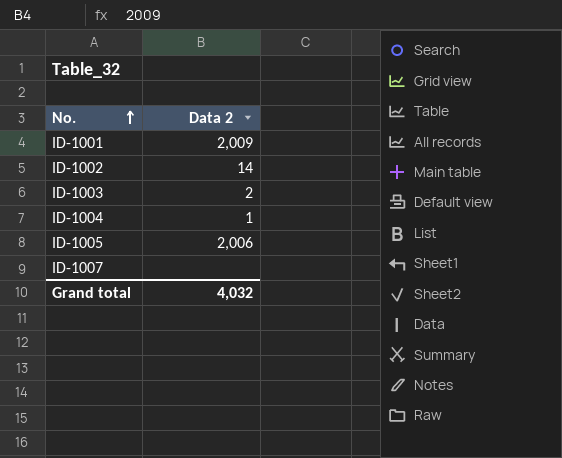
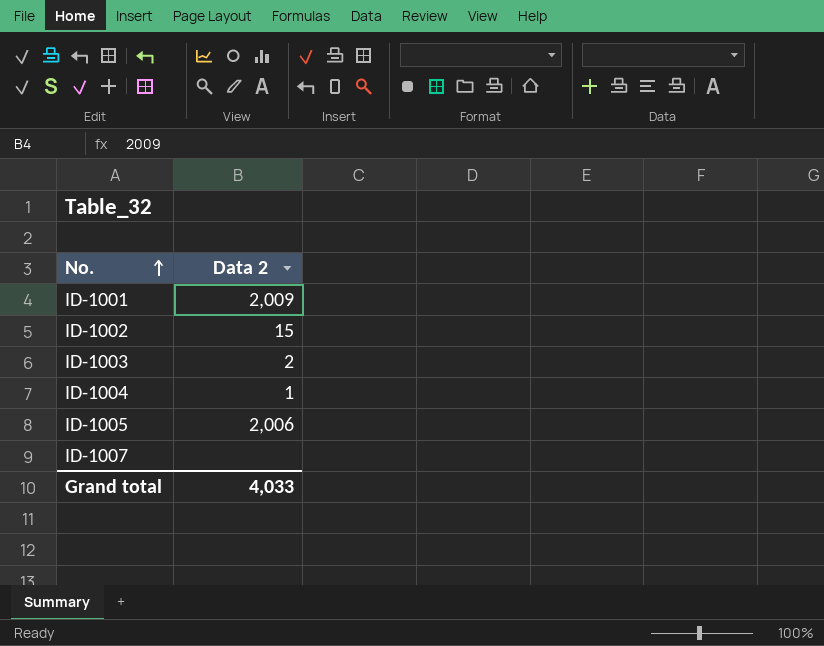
ID-1002 | Data 2: 14 -> 15
Grand total | Data 2: 4,032 -> 4,033

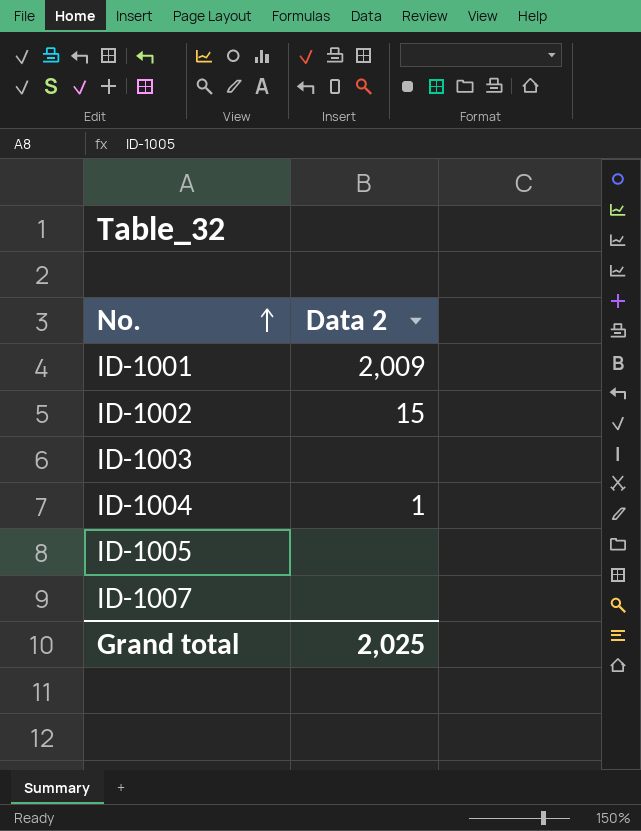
ID-1003 | Data 2: 2 -> none
ID-1005 | Data 2: 2,006 -> none
Grand total | Data 2: 4,033 -> 2,025

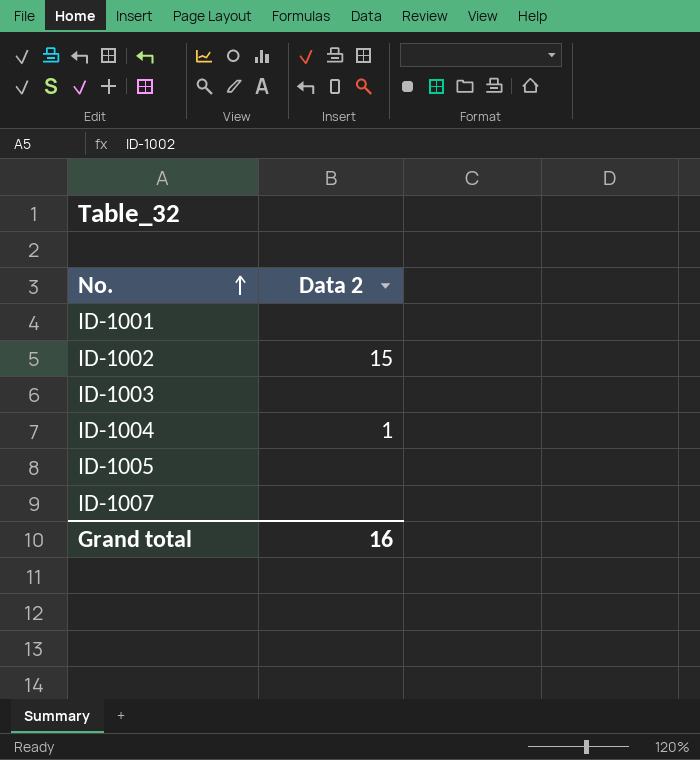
ID-1001 | Data 2: 2,009 -> none
Grand total | Data 2: 2,025 -> 16

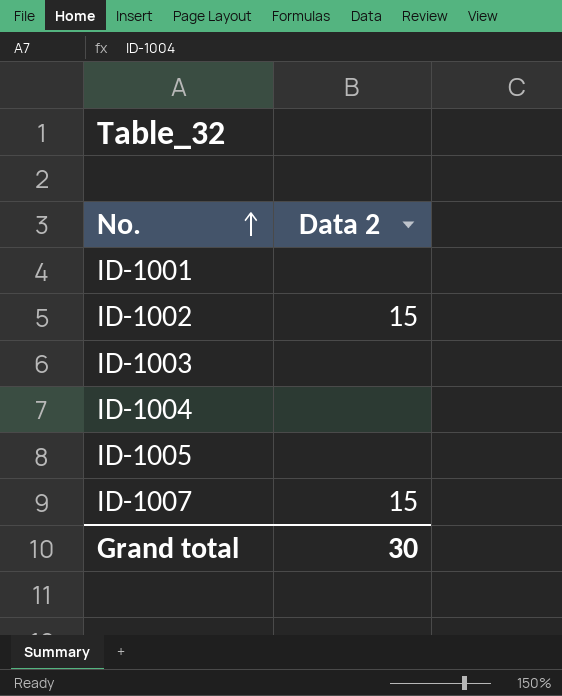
ID-1004 | Data 2: 1 -> none
ID-1007 | Data 2: none -> 15
Grand total | Data 2: 16 -> 30

